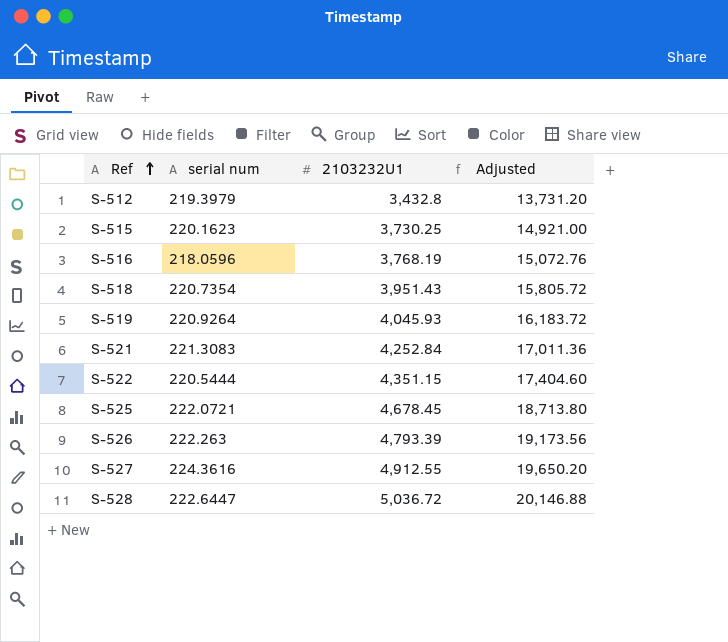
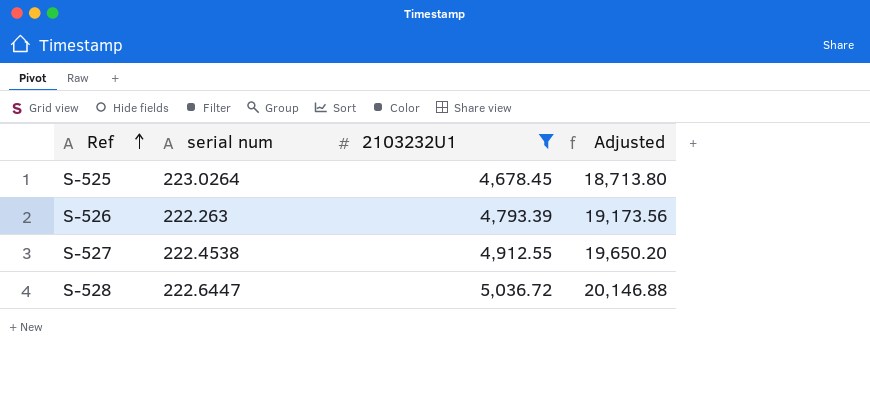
filter: none -> 2103232U1 >= 4,678.45
S-525 | serial num: 222.0721 -> 223.0264
S-527 | serial num: 224.3616 -> 222.4538

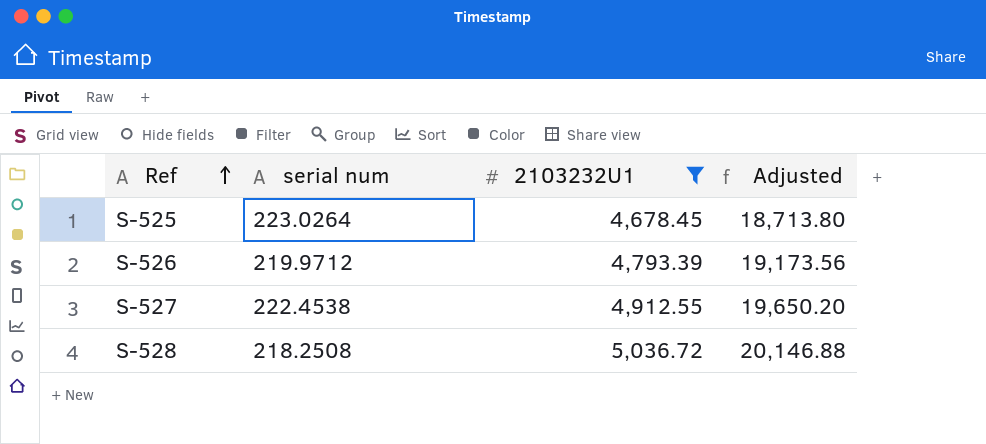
S-526 | serial num: 222.263 -> 219.9712
S-528 | serial num: 222.6447 -> 218.2508

